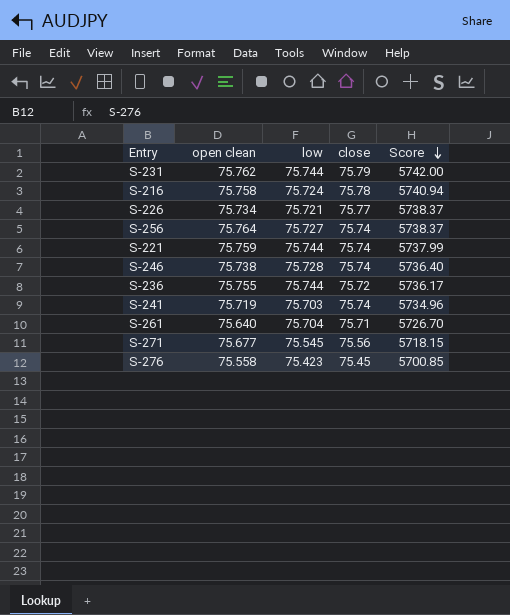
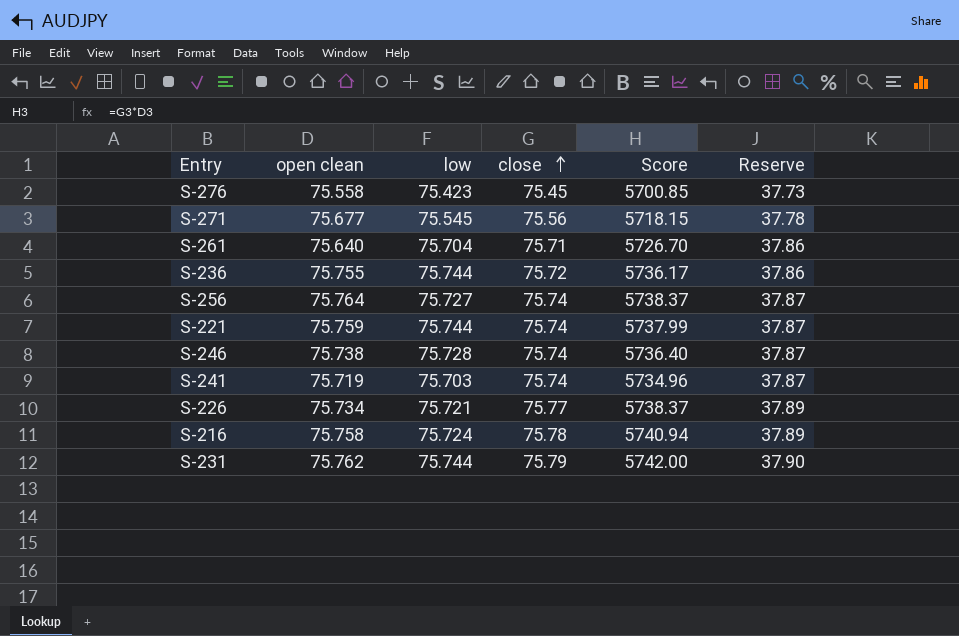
row order: Score descending -> close ascending
column Reserve | formula: none -> [close] * 0.5

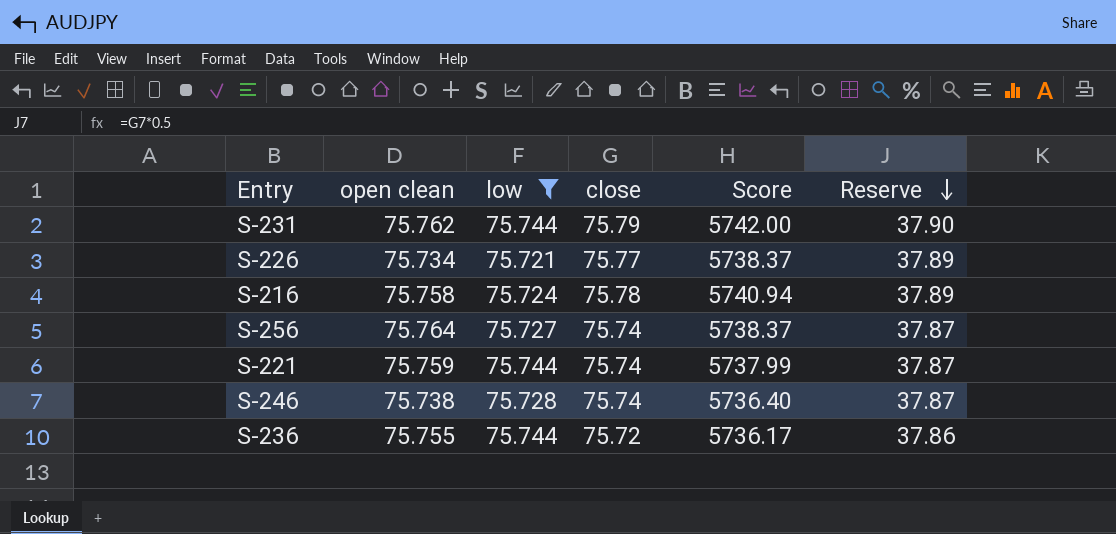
filter: none -> low >= 75.721
row order: close ascending -> Reserve descending

